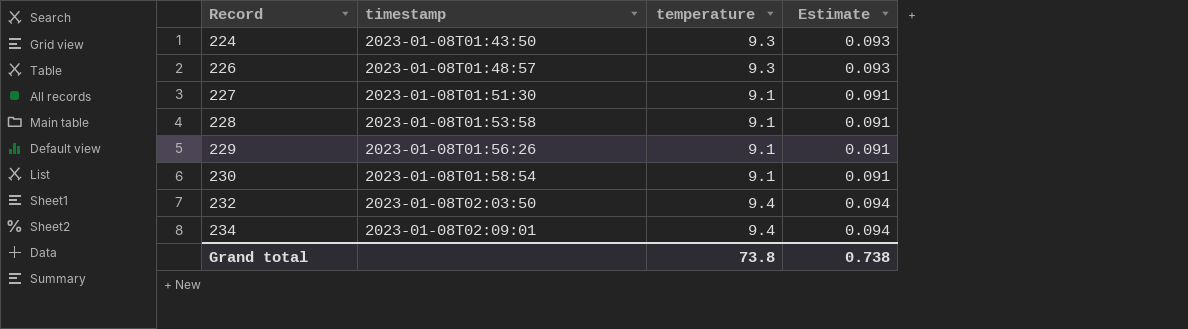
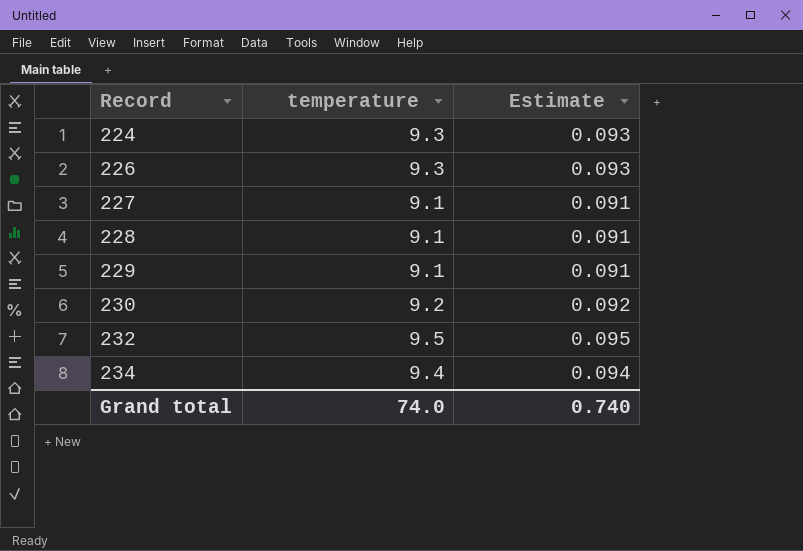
column timestamp | position: 2 -> none
230 | temperature: 9.1 -> 9.2
230 | Estimate: 0.091 -> 0.092
232 | temperature: 9.4 -> 9.5
232 | Estimate: 0.094 -> 0.095
Grand total | temperature: 73.8 -> 74.0
Grand total | Estimate: 0.738 -> 0.740

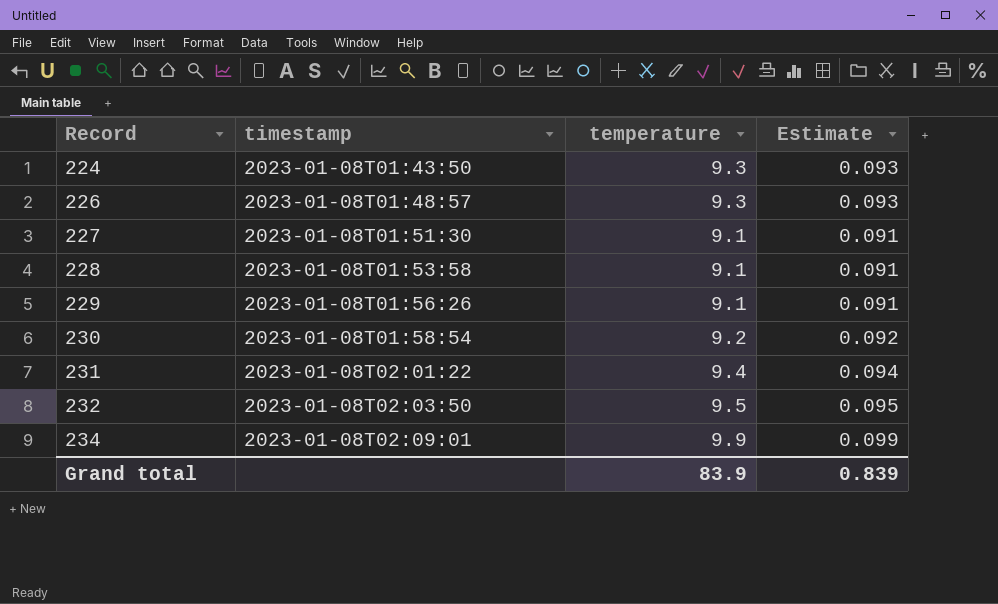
column timestamp | position: none -> 2
row 231: none -> 2023-01-08T02:01:22 | 9.4 | 0.094
234 | temperature: 9.4 -> 9.9
234 | Estimate: 0.094 -> 0.099
Grand total | temperature: 74.0 -> 83.9
Grand total | Estimate: 0.740 -> 0.839

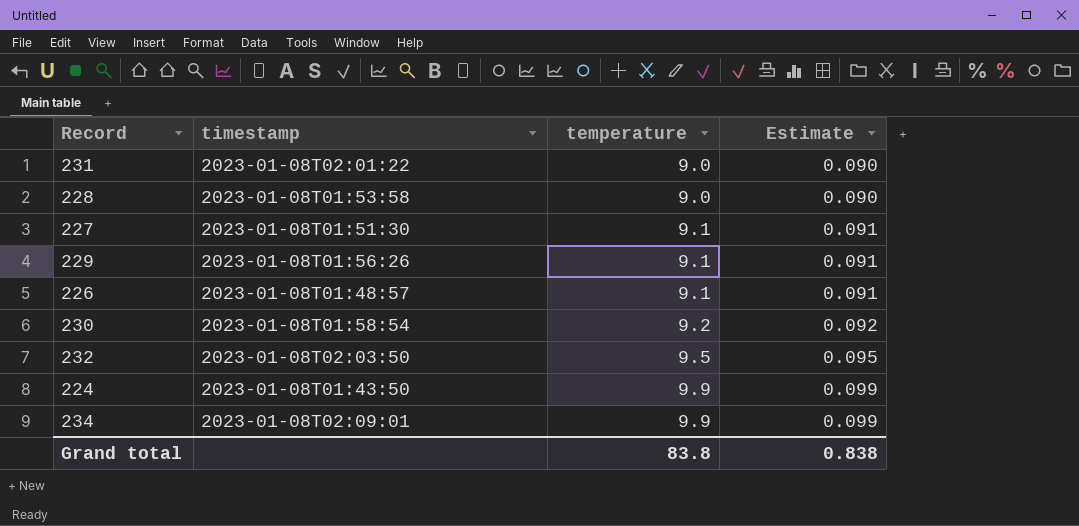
row order: Record ascending -> temperature ascending
231 | temperature: 9.4 -> 9.0
231 | Estimate: 0.094 -> 0.090
228 | temperature: 9.1 -> 9.0
228 | Estimate: 0.091 -> 0.090
226 | temperature: 9.3 -> 9.1
226 | Estimate: 0.093 -> 0.091
224 | temperature: 9.3 -> 9.9
224 | Estimate: 0.093 -> 0.099
Grand total | temperature: 83.9 -> 83.8
Grand total | Estimate: 0.839 -> 0.838

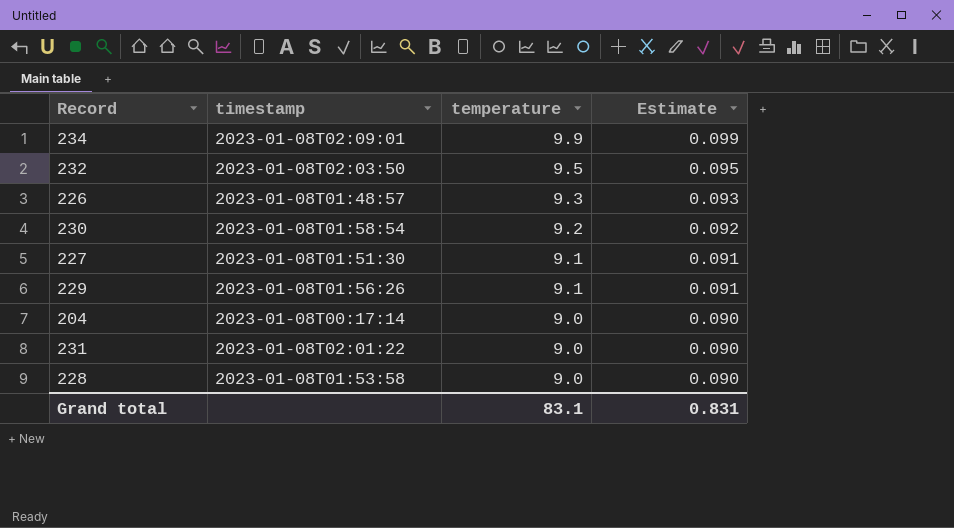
row order: temperature ascending -> temperature descending
row 224: 2023-01-08T01:43:50 | 9.9 | 0.099 -> none
226 | temperature: 9.1 -> 9.3
226 | Estimate: 0.091 -> 0.093
row 204: none -> 2023-01-08T00:17:14 | 9.0 | 0.090
Grand total | temperature: 83.8 -> 83.1
Grand total | Estimate: 0.838 -> 0.831

